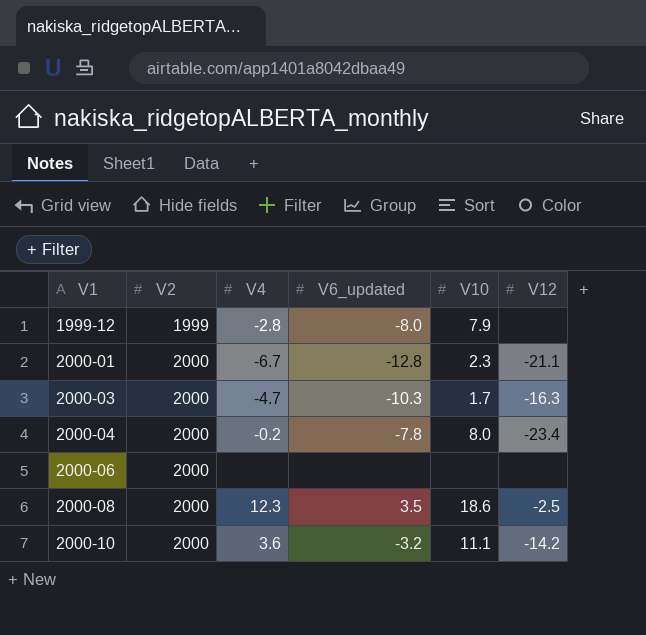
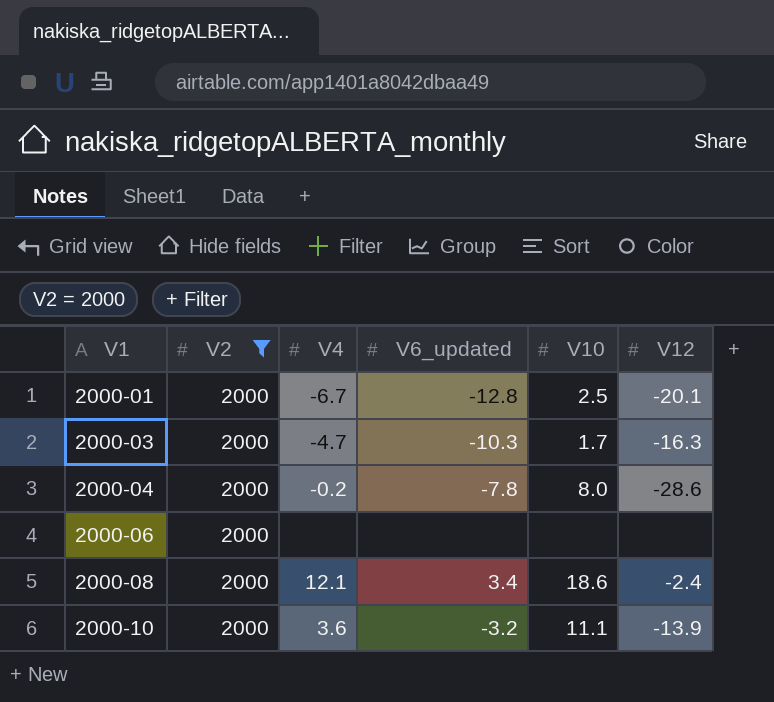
filter: none -> V2 = 2000
2000-01 | V10: 2.3 -> 2.5
2000-01 | V12: -21.1 -> -20.1
2000-04 | V12: -23.4 -> -28.6
2000-08 | V4: 12.3 -> 12.1
2000-08 | V6_updated: 3.5 -> 3.4
2000-08 | V12: -2.5 -> -2.4
2000-10 | V12: -14.2 -> -13.9

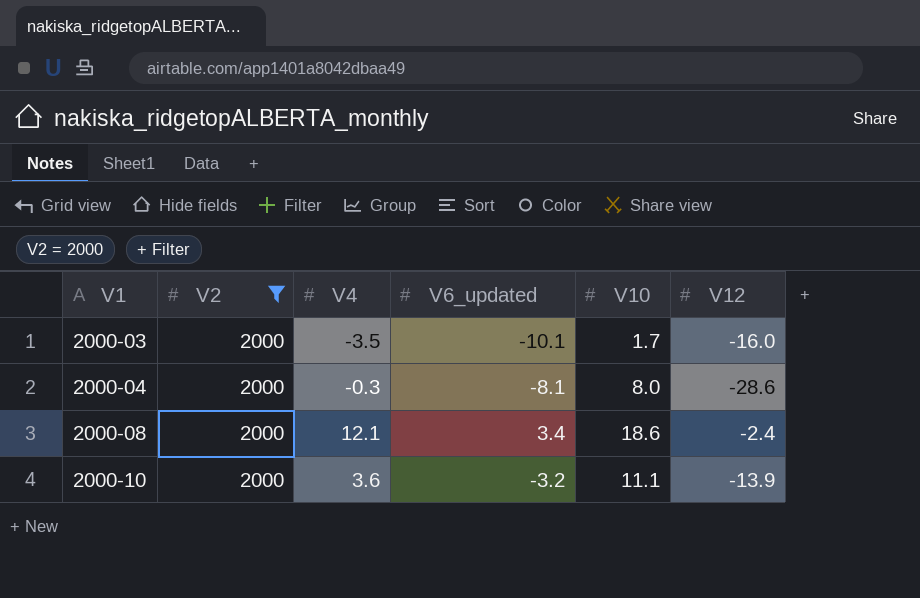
row 2000-01: 2000 | -6.7 | -12.8 | 2.5 | -20.1 -> none
row 2000-06: 2000 | none | none | none | none -> none
2000-03 | V4: -4.7 -> -3.5
2000-03 | V6_updated: -10.3 -> -10.1
2000-03 | V12: -16.3 -> -16.0
2000-04 | V4: -0.2 -> -0.3
2000-04 | V6_updated: -7.8 -> -8.1

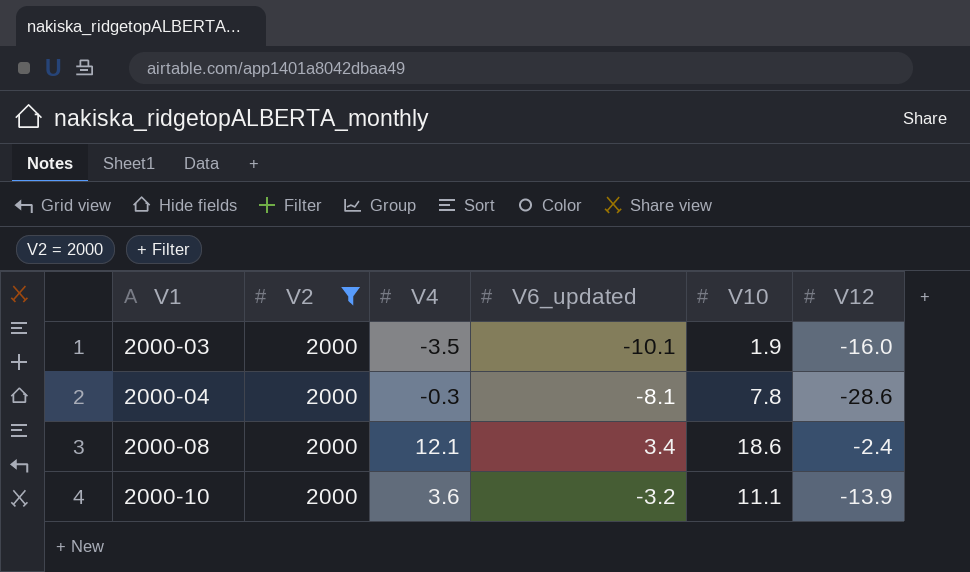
2000-03 | V10: 1.7 -> 1.9
2000-04 | V10: 8.0 -> 7.8

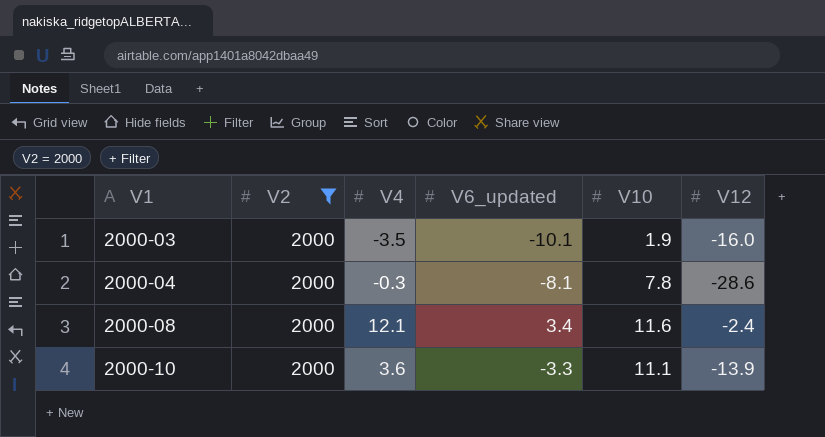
2000-08 | V10: 18.6 -> 11.6
2000-10 | V6_updated: -3.2 -> -3.3

